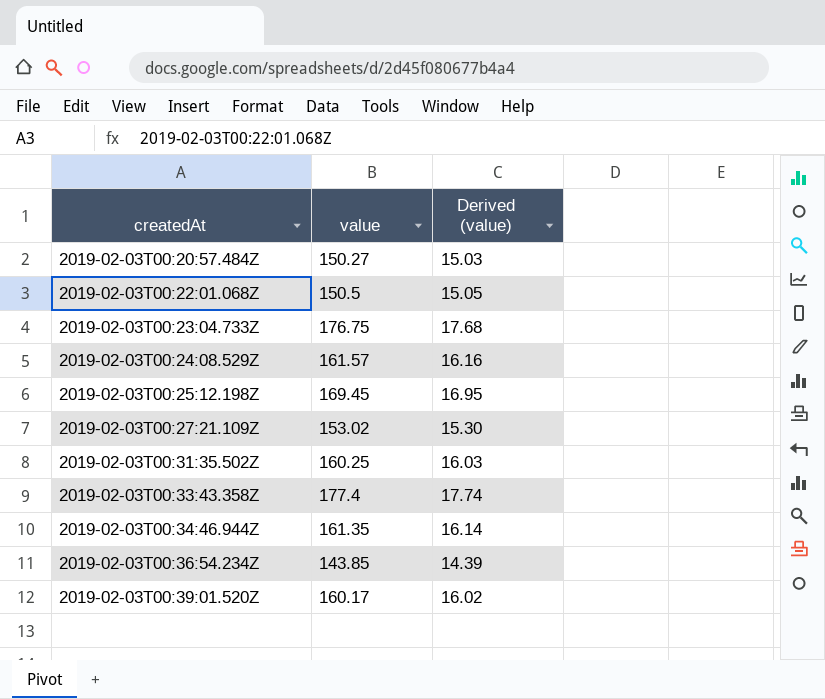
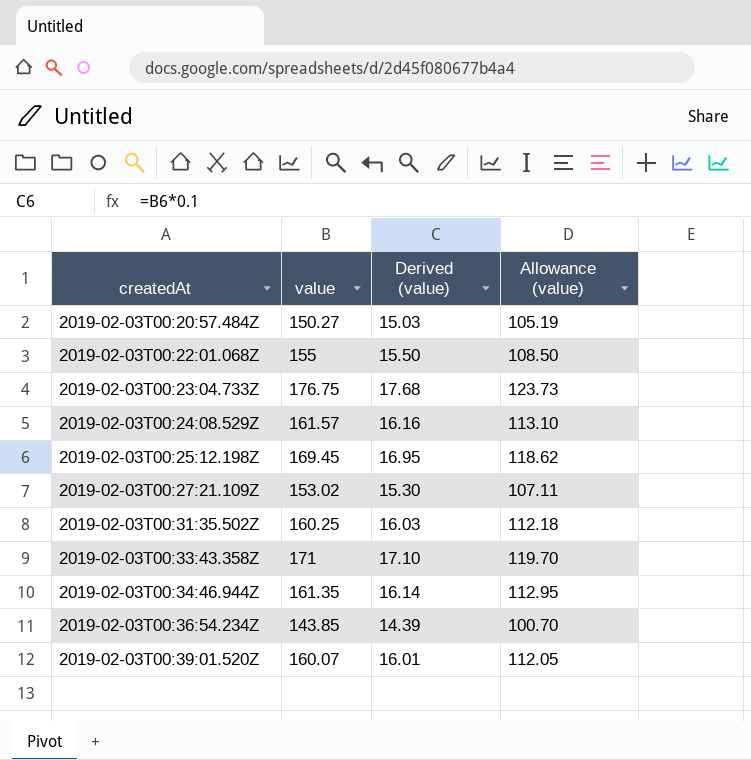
column Allowance (value) | formula: none -> [value] * 0.7
2019-02-03T00:22:01.068Z | value: 150.5 -> 155
2019-02-03T00:22:01.068Z | Derived (value): 15.05 -> 15.50
2019-02-03T00:33:43.358Z | value: 177.4 -> 171
2019-02-03T00:33:43.358Z | Derived (value): 17.74 -> 17.10
2019-02-03T00:39:01.520Z | value: 160.17 -> 160.07
2019-02-03T00:39:01.520Z | Derived (value): 16.02 -> 16.01

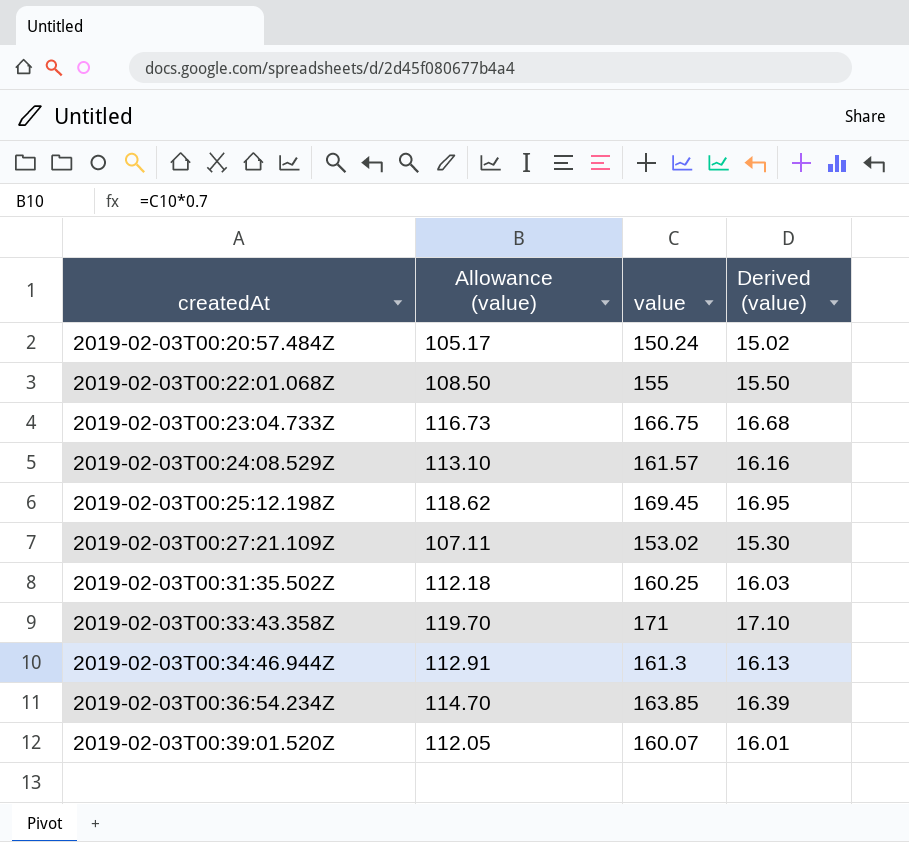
column Allowance (value) | position: 4 -> 2
2019-02-03T00:20:57.484Z | Allowance (value): 105.19 -> 105.17
2019-02-03T00:20:57.484Z | value: 150.27 -> 150.24
2019-02-03T00:20:57.484Z | Derived (value): 15.03 -> 15.02
2019-02-03T00:23:04.733Z | Allowance (value): 123.73 -> 116.73
2019-02-03T00:23:04.733Z | value: 176.75 -> 166.75
2019-02-03T00:23:04.733Z | Derived (value): 17.68 -> 16.68
2019-02-03T00:34:46.944Z | Allowance (value): 112.95 -> 112.91
2019-02-03T00:34:46.944Z | value: 161.35 -> 161.3
2019-02-03T00:34:46.944Z | Derived (value): 16.14 -> 16.13
2019-02-03T00:36:54.234Z | Allowance (value): 100.70 -> 114.70
2019-02-03T00:36:54.234Z | value: 143.85 -> 163.85
2019-02-03T00:36:54.234Z | Derived (value): 14.39 -> 16.39

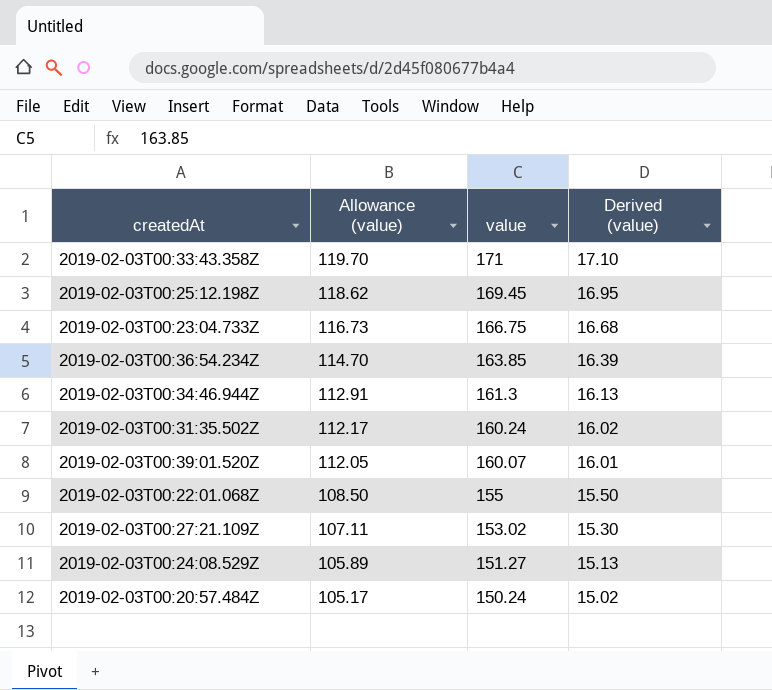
row order: createdAt ascending -> Allowance (value) descending
2019-02-03T00:31:35.502Z | Allowance (value): 112.18 -> 112.17
2019-02-03T00:31:35.502Z | value: 160.25 -> 160.24
2019-02-03T00:31:35.502Z | Derived (value): 16.03 -> 16.02
2019-02-03T00:24:08.529Z | Allowance (value): 113.10 -> 105.89
2019-02-03T00:24:08.529Z | value: 161.57 -> 151.27
2019-02-03T00:24:08.529Z | Derived (value): 16.16 -> 15.13

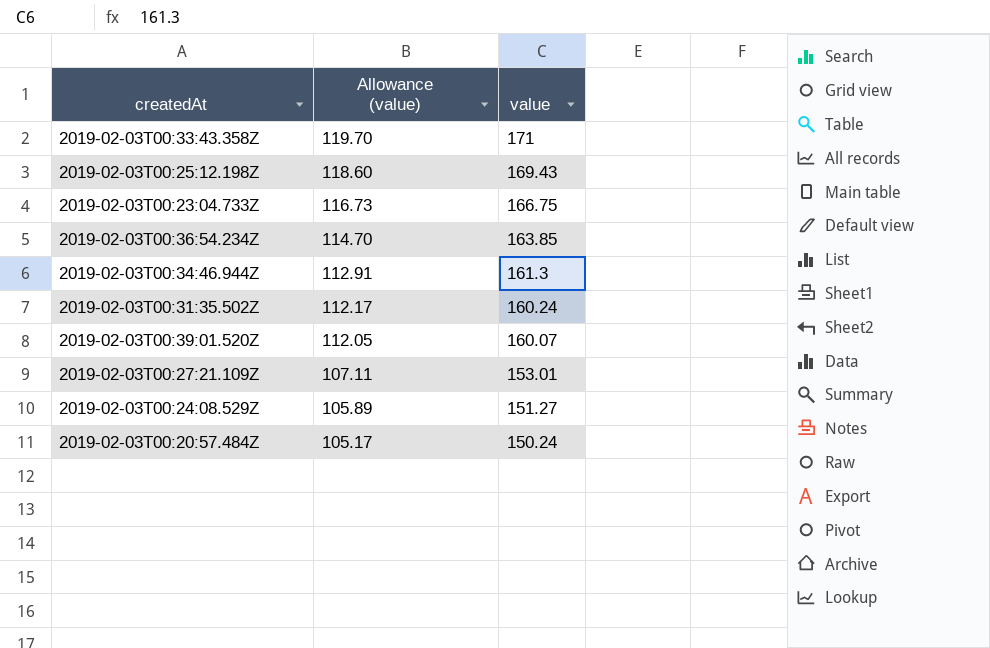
column Derived (value) | formula: [value] * 0.1 -> none
row 2019-02-03T00:22:01.068Z: 108.50 | 155 | 15.50 -> none
2019-02-03T00:25:12.198Z | Allowance (value): 118.62 -> 118.60
2019-02-03T00:25:12.198Z | value: 169.45 -> 169.43
2019-02-03T00:27:21.109Z | value: 153.02 -> 153.01

